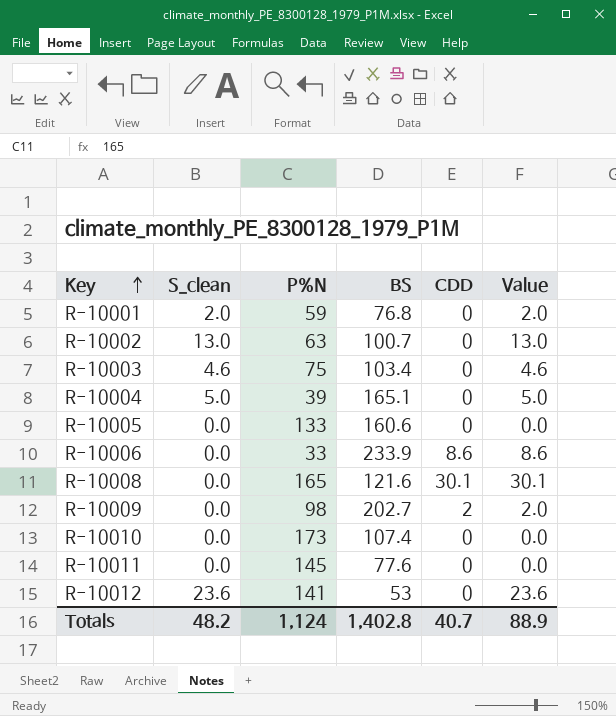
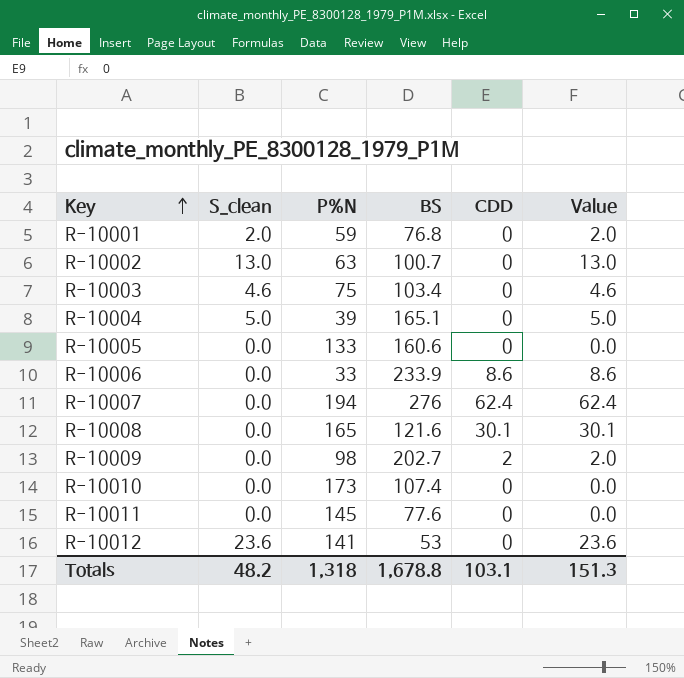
row R-10007: none -> 0.0 | 194 | 276 | 62.4 | 62.4
Totals | P%N: 1,124 -> 1,318
Totals | BS: 1,402.8 -> 1,678.8
Totals | CDD: 40.7 -> 103.1
Totals | Value: 88.9 -> 151.3

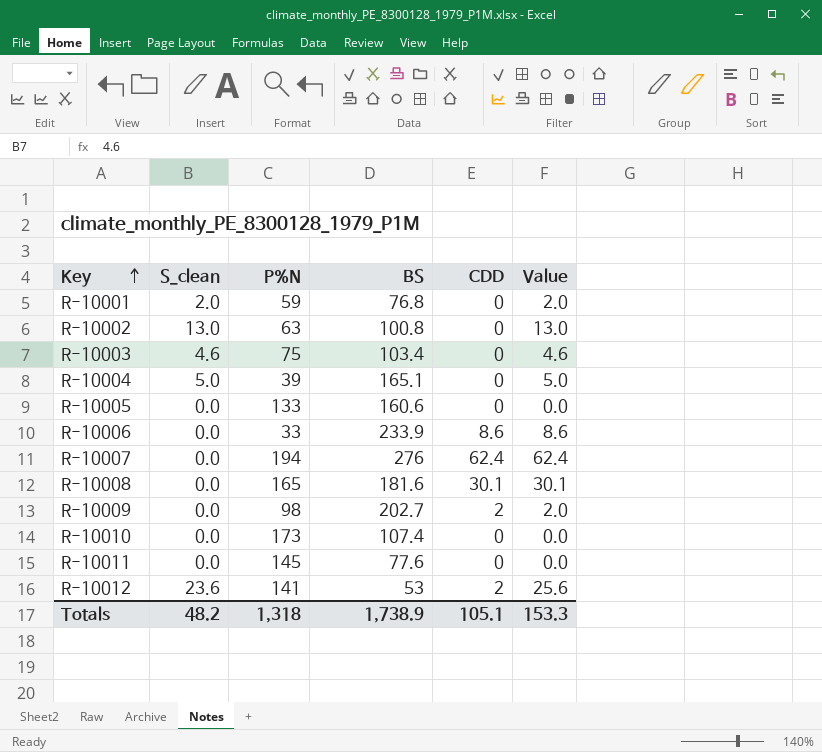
R-10002 | BS: 100.7 -> 100.8
R-10008 | BS: 121.6 -> 181.6
R-10012 | CDD: 0 -> 2
R-10012 | Value: 23.6 -> 25.6
Totals | BS: 1,678.8 -> 1,738.9
Totals | CDD: 103.1 -> 105.1
Totals | Value: 151.3 -> 153.3

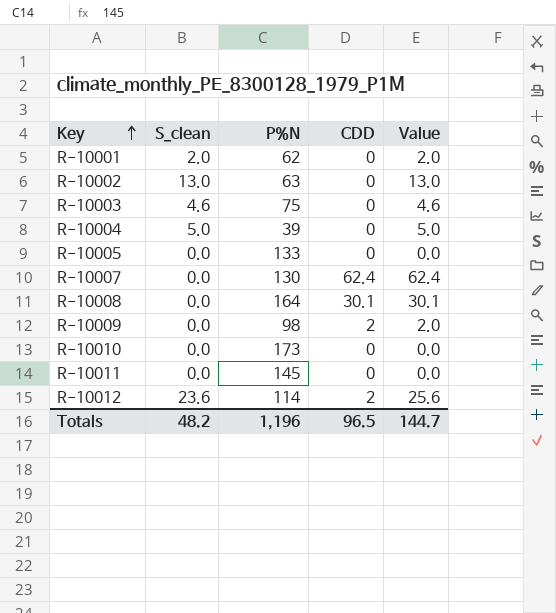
column BS | position: 4 -> none
row R-10006: 0.0 | 33 | 233.9 | 8.6 | 8.6 -> none
R-10001 | P%N: 59 -> 62
R-10007 | P%N: 194 -> 130
R-10008 | P%N: 165 -> 164
R-10012 | P%N: 141 -> 114
Totals | P%N: 1,318 -> 1,196
Totals | CDD: 105.1 -> 96.5
Totals | Value: 153.3 -> 144.7

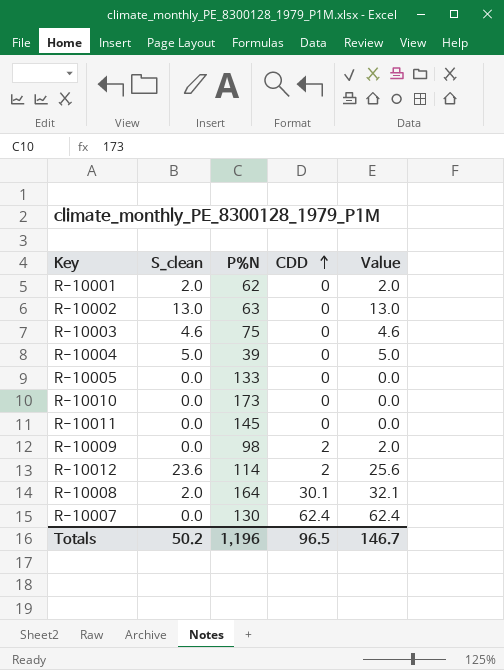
row order: Key ascending -> CDD ascending
R-10008 | S_clean: 0.0 -> 2.0
R-10008 | Value: 30.1 -> 32.1
Totals | S_clean: 48.2 -> 50.2
Totals | Value: 144.7 -> 146.7

